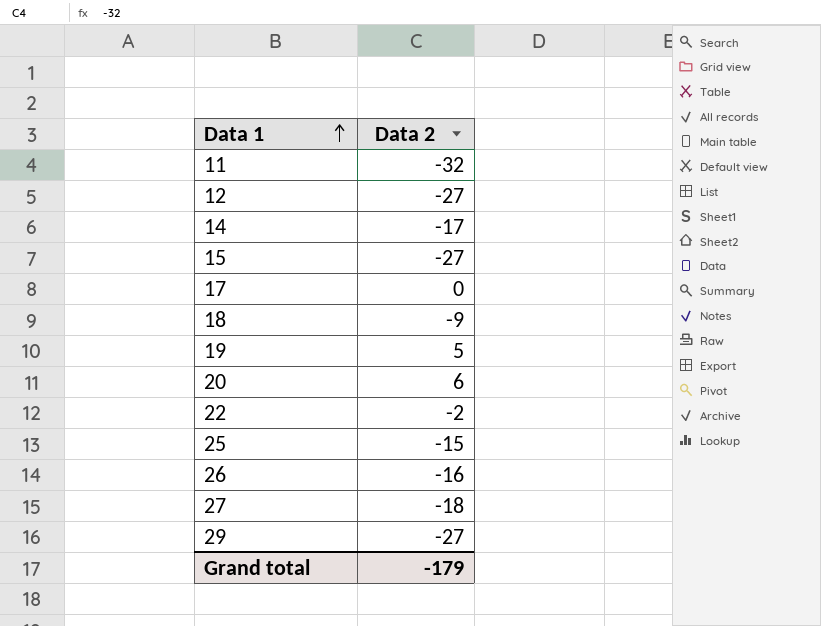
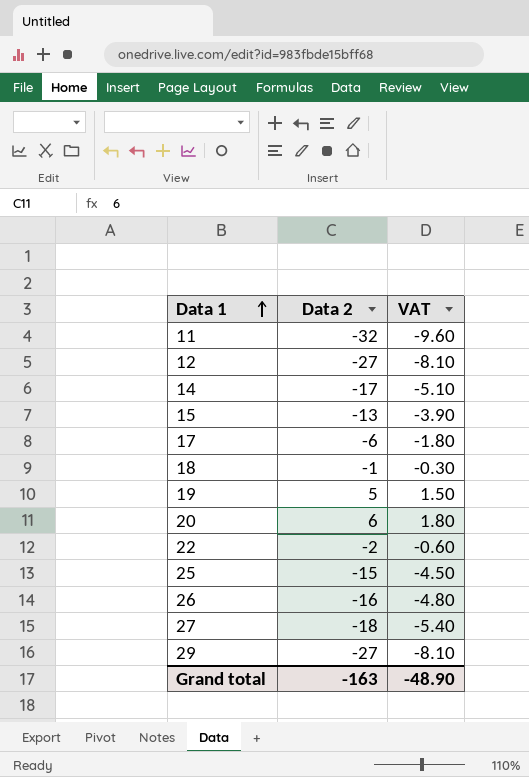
column VAT | formula: none -> [Data 2] * 0.3
15 | Data 2: -27 -> -13
17 | Data 2: 0 -> -6
18 | Data 2: -9 -> -1
Grand total | Data 2: -179 -> -163

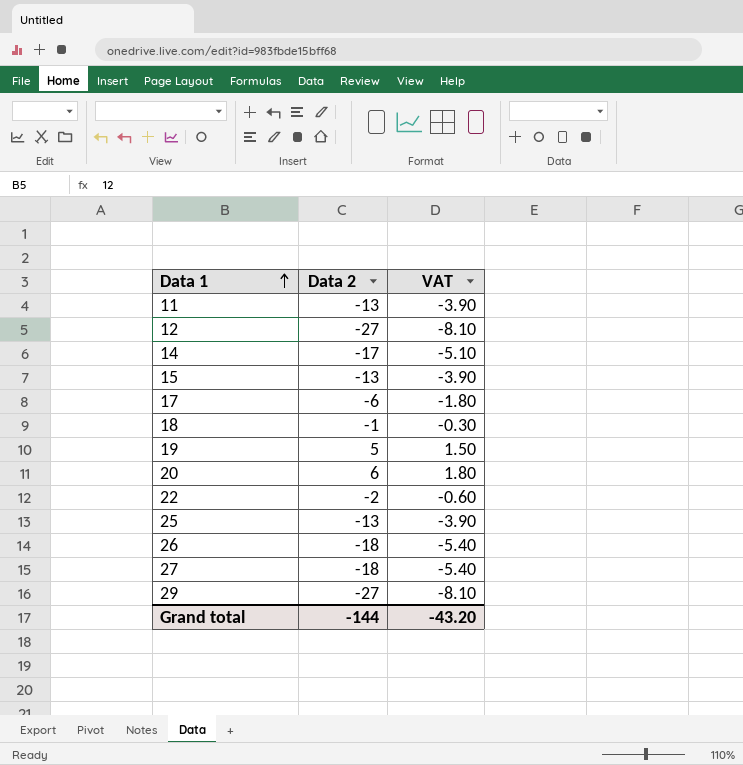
11 | Data 2: -32 -> -13
11 | VAT: -9.60 -> -3.90
25 | Data 2: -15 -> -13
25 | VAT: -4.50 -> -3.90
26 | Data 2: -16 -> -18
26 | VAT: -4.80 -> -5.40
Grand total | Data 2: -163 -> -144
Grand total | VAT: -48.90 -> -43.20

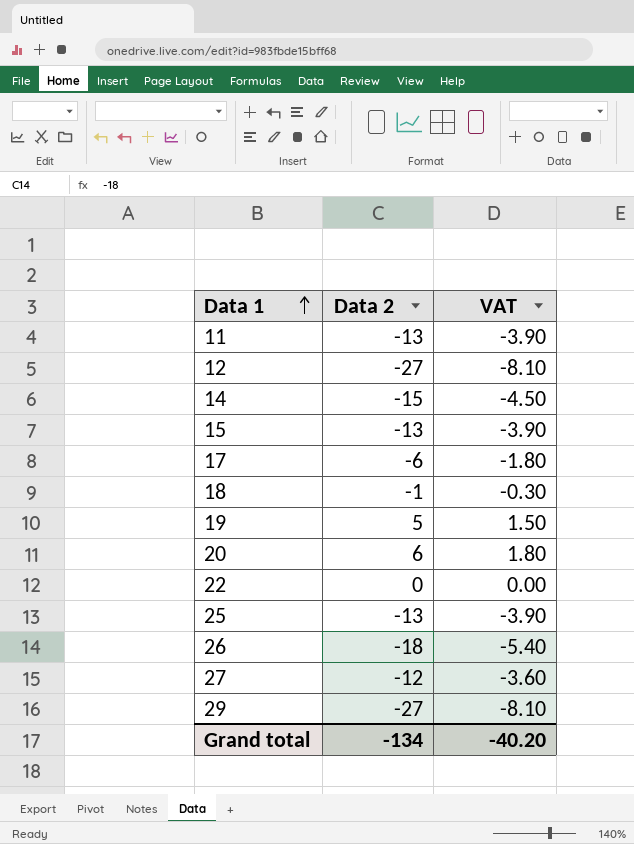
14 | Data 2: -17 -> -15
14 | VAT: -5.10 -> -4.50
22 | Data 2: -2 -> 0
22 | VAT: -0.60 -> 0.00
27 | Data 2: -18 -> -12
27 | VAT: -5.40 -> -3.60
Grand total | Data 2: -144 -> -134
Grand total | VAT: -43.20 -> -40.20

